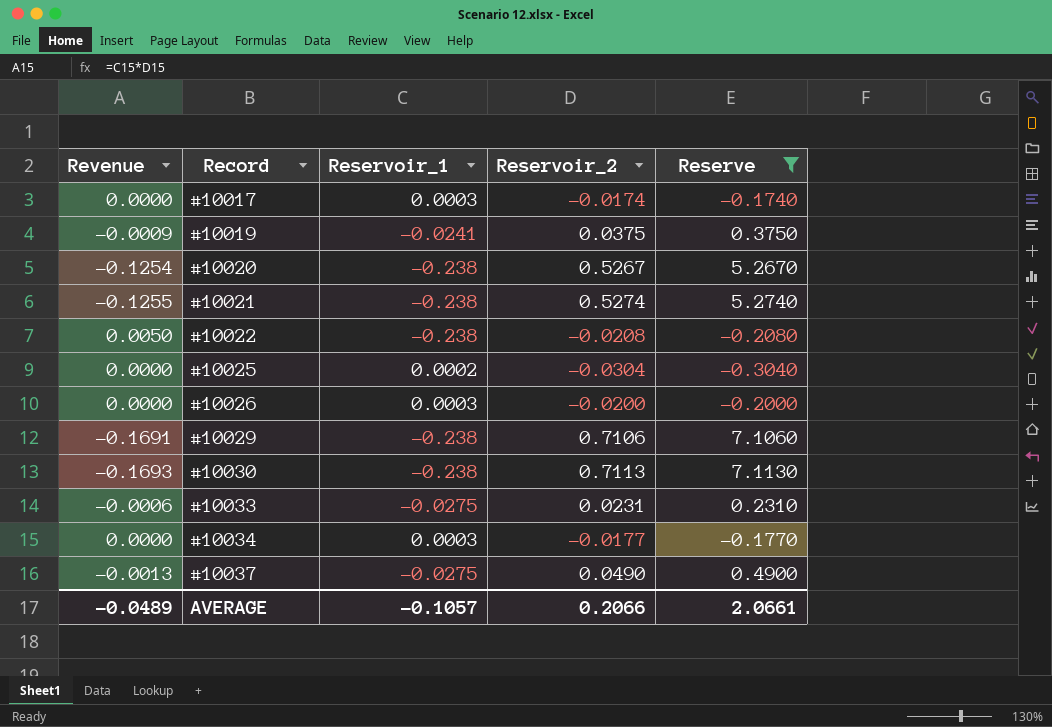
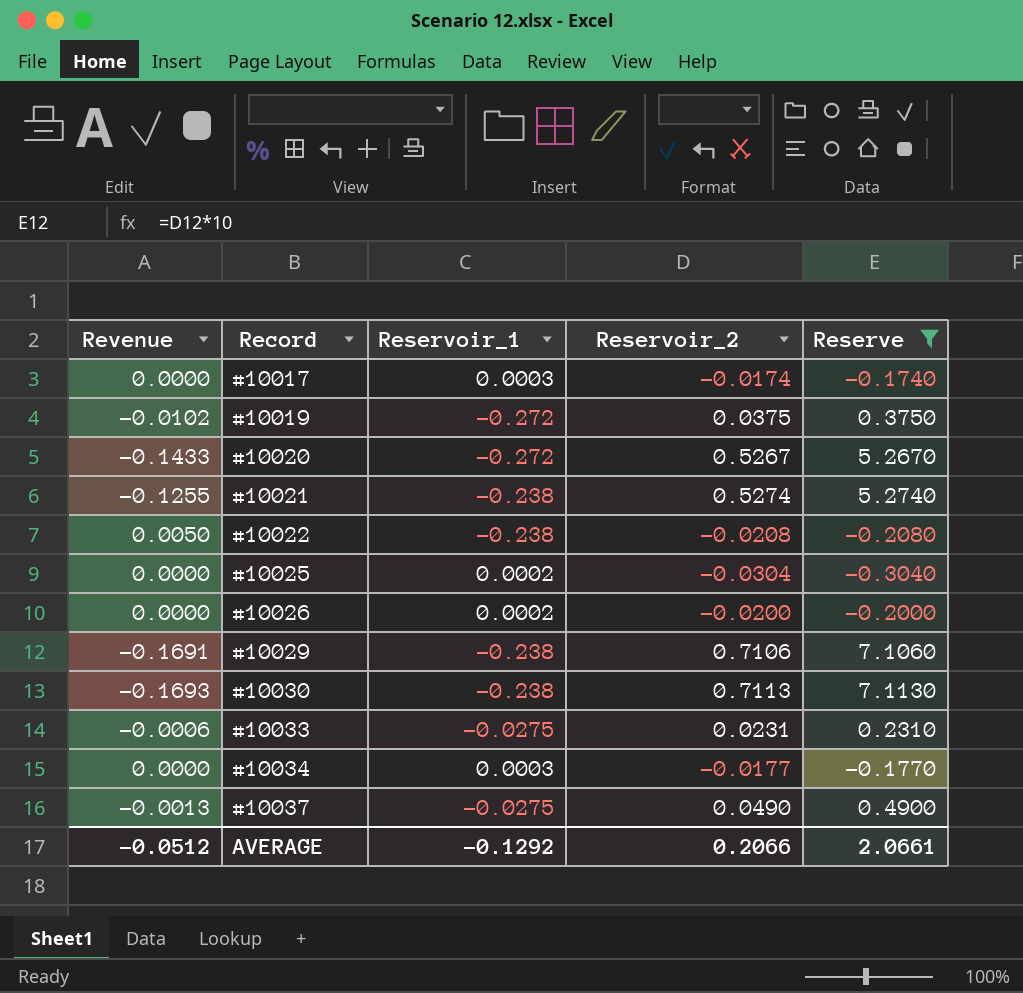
#10019 | Revenue: -0.0009 -> -0.0102
#10019 | Reservoir_1: -0.0241 -> -0.272
#10020 | Revenue: -0.1254 -> -0.1433
#10020 | Reservoir_1: -0.238 -> -0.272
#10026 | Reservoir_1: 0.0003 -> 0.0002
AVERAGE | Revenue: -0.0489 -> -0.0512
AVERAGE | Reservoir_1: -0.1057 -> -0.1292

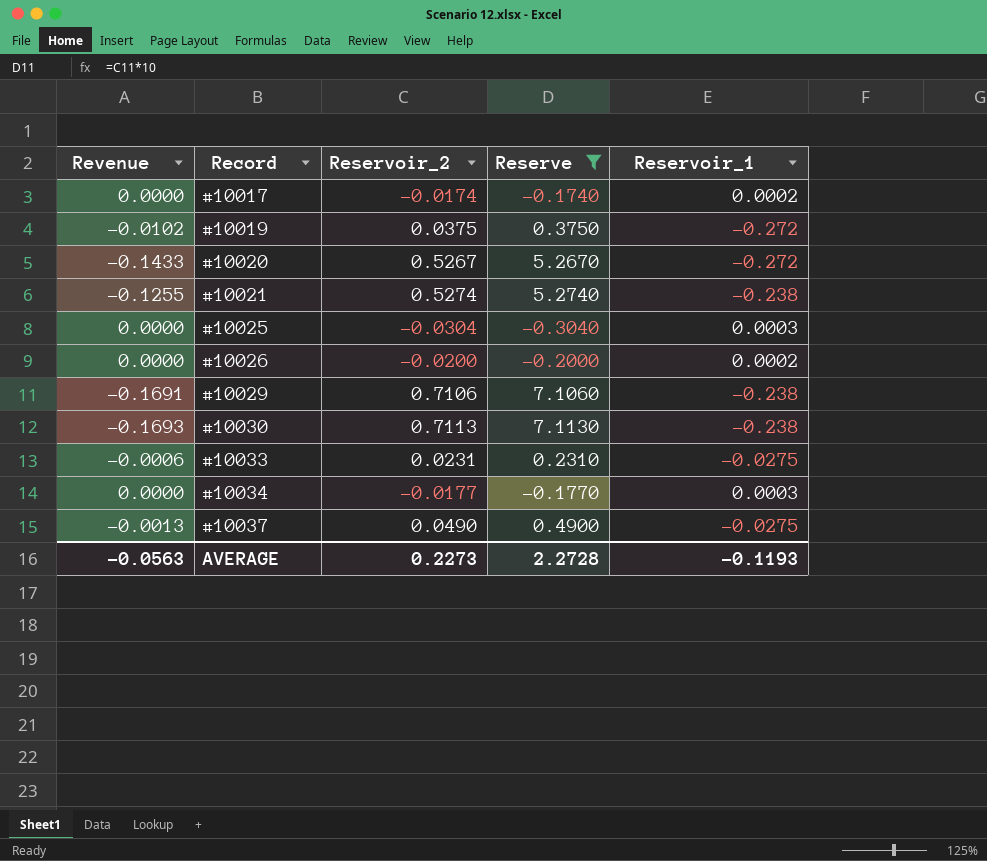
column Reservoir_1 | position: 3 -> 5
row #10022: 0.0050 | -0.238 | -0.0208 | -0.2080 -> none
#10017 | Reservoir_1: 0.0003 -> 0.0002
#10025 | Reservoir_1: 0.0002 -> 0.0003
AVERAGE | Revenue: -0.0512 -> -0.0563
AVERAGE | Reservoir_2: 0.2066 -> 0.2273
AVERAGE | Reserve: 2.0661 -> 2.2728
AVERAGE | Reservoir_1: -0.1292 -> -0.1193

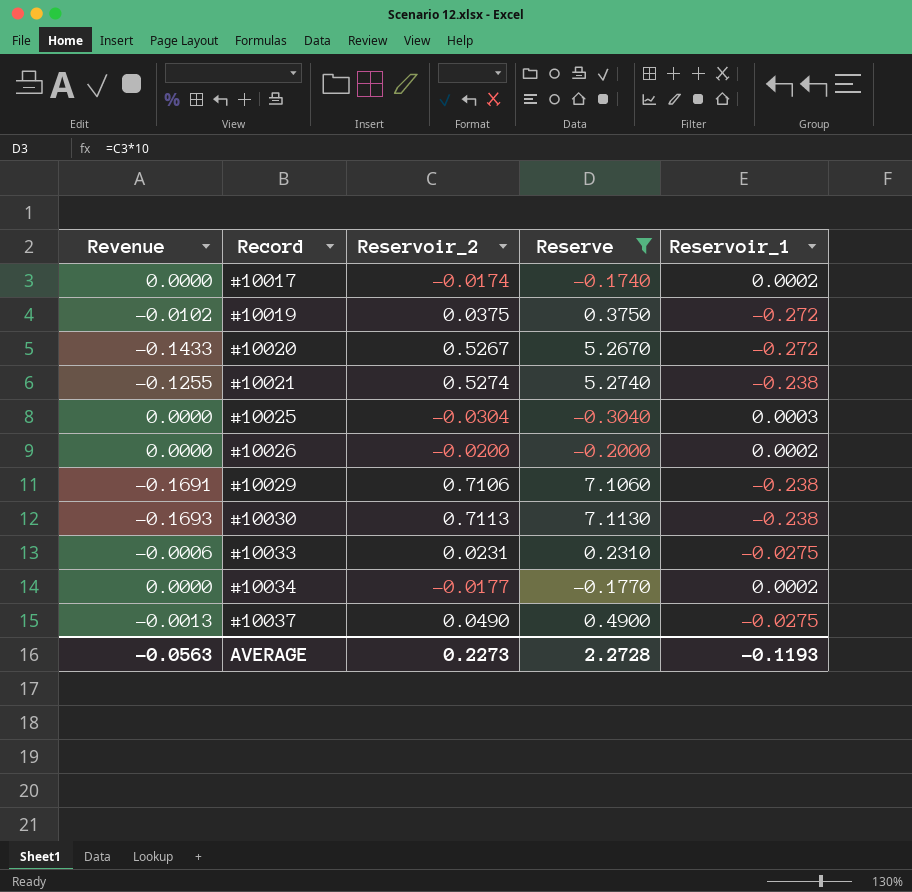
#10034 | Reservoir_1: 0.0003 -> 0.0002

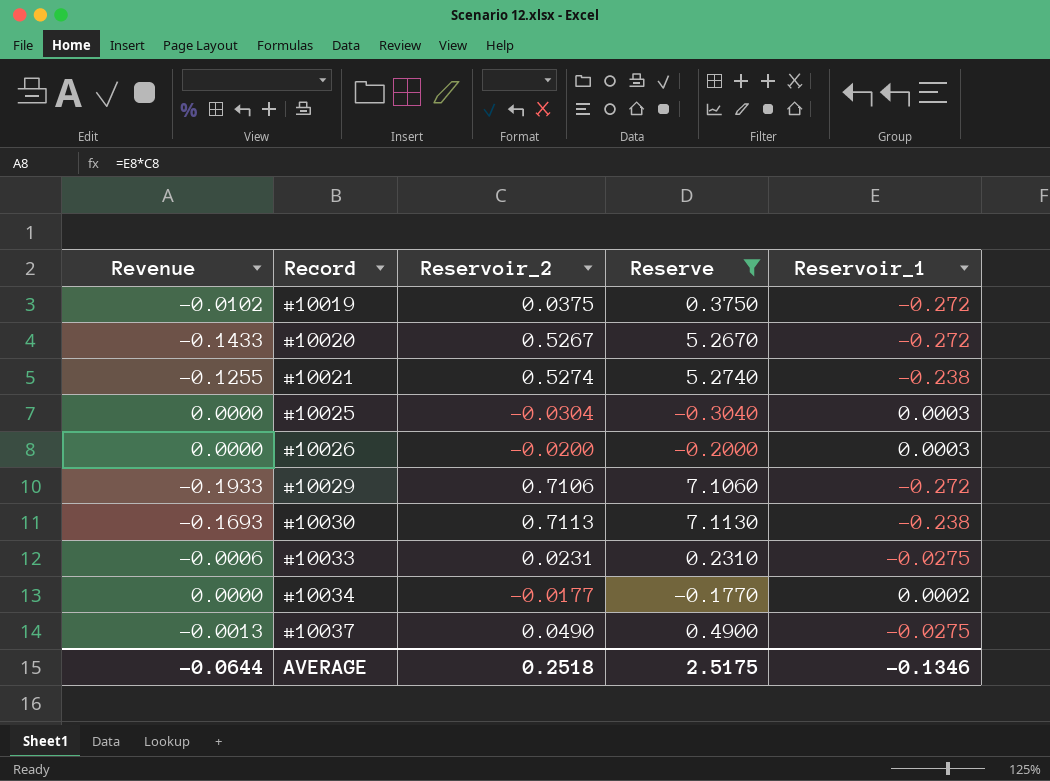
row #10017: 0.0000 | -0.0174 | -0.1740 | 0.0002 -> none
#10026 | Reservoir_1: 0.0002 -> 0.0003
#10029 | Revenue: -0.1691 -> -0.1933
#10029 | Reservoir_1: -0.238 -> -0.272
AVERAGE | Revenue: -0.0563 -> -0.0644
AVERAGE | Reservoir_2: 0.2273 -> 0.2518
AVERAGE | Reserve: 2.2728 -> 2.5175
AVERAGE | Reservoir_1: -0.1193 -> -0.1346

